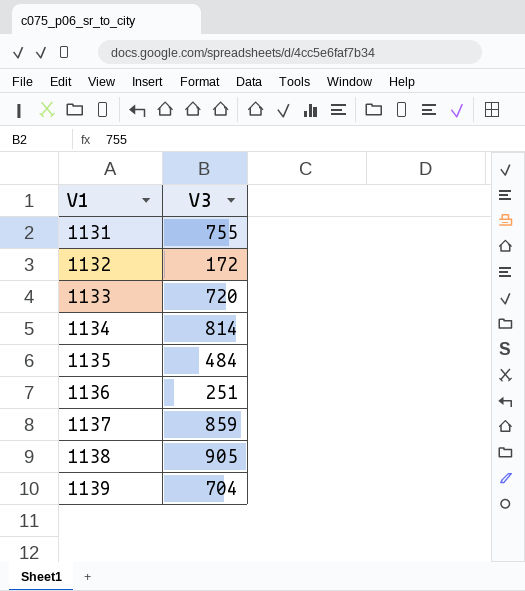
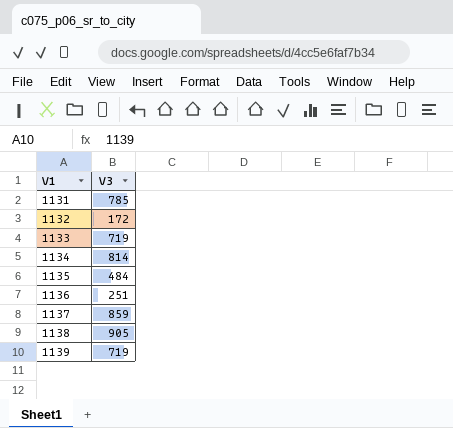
1131 | V3: 755 -> 785
1133 | V3: 720 -> 719
1139 | V3: 704 -> 719

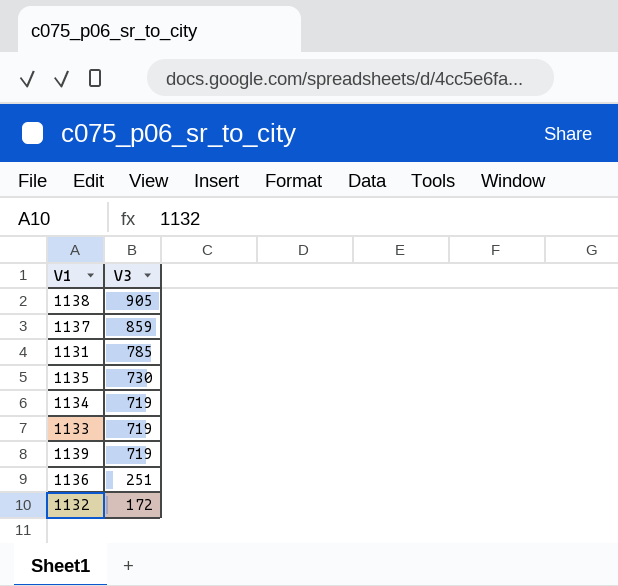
row order: V1 ascending -> V3 descending
1135 | V3: 484 -> 730
1134 | V3: 814 -> 719

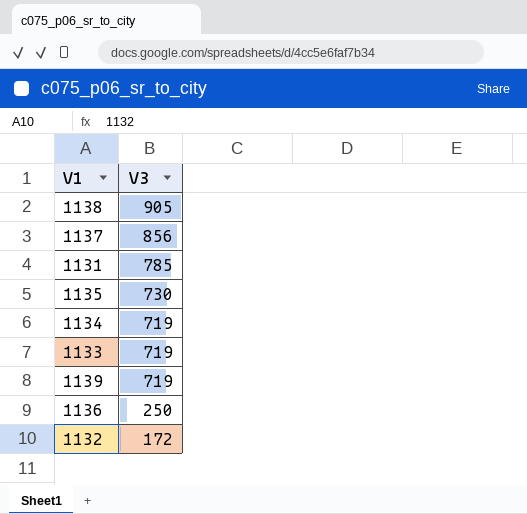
1137 | V3: 859 -> 856
1136 | V3: 251 -> 250

